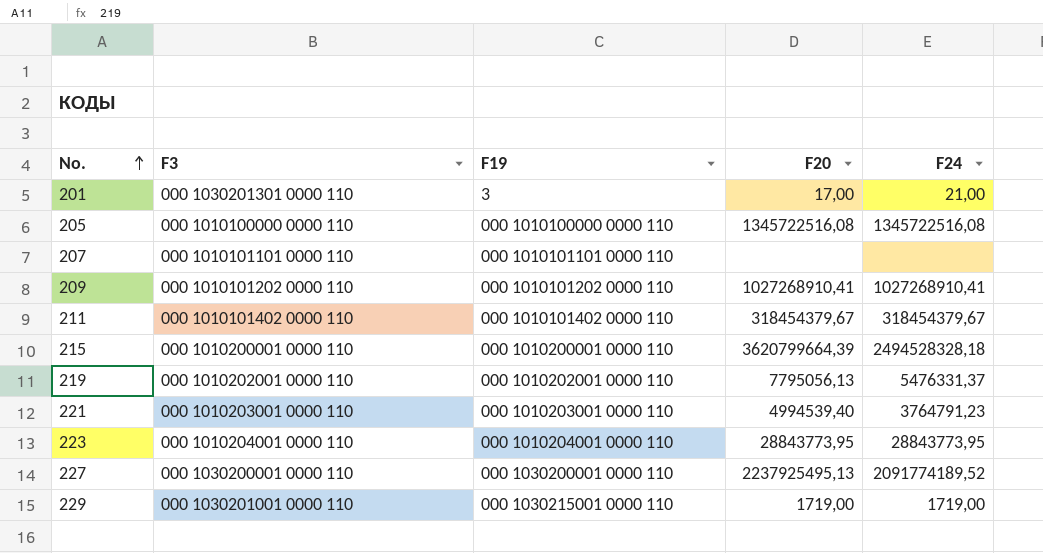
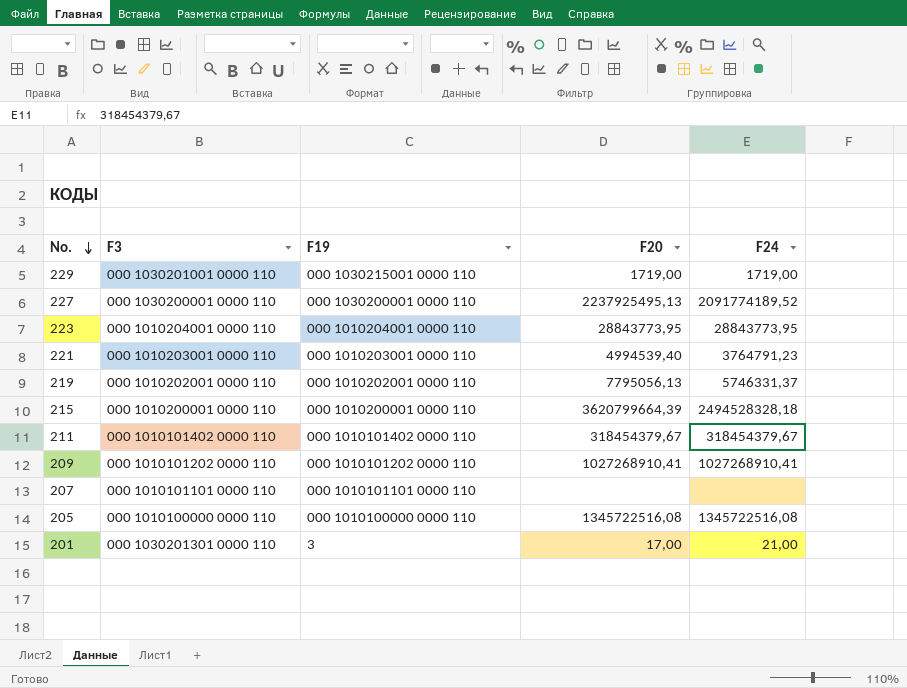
row order: No. ascending -> No. descending
219 | F24: 5476331,37 -> 5746331,37

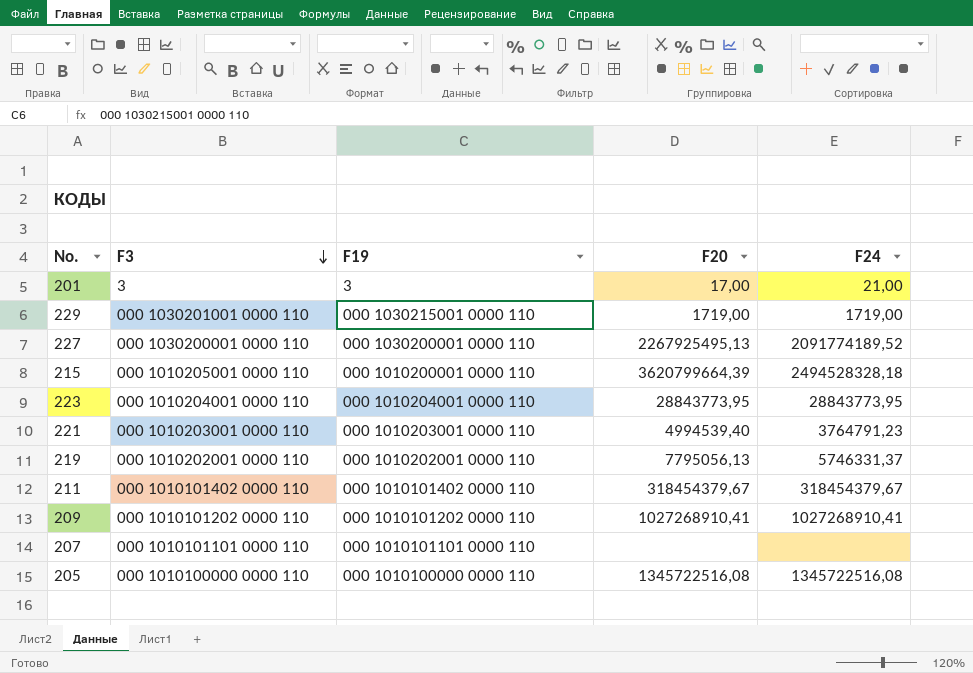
row order: No. descending -> F3 descending
201 | F3: 000 1030201301 0000 110 -> 3
227 | F20: 2237925495,13 -> 2267925495,13
215 | F3: 000 1010200001 0000 110 -> 000 1010205001 0000 110

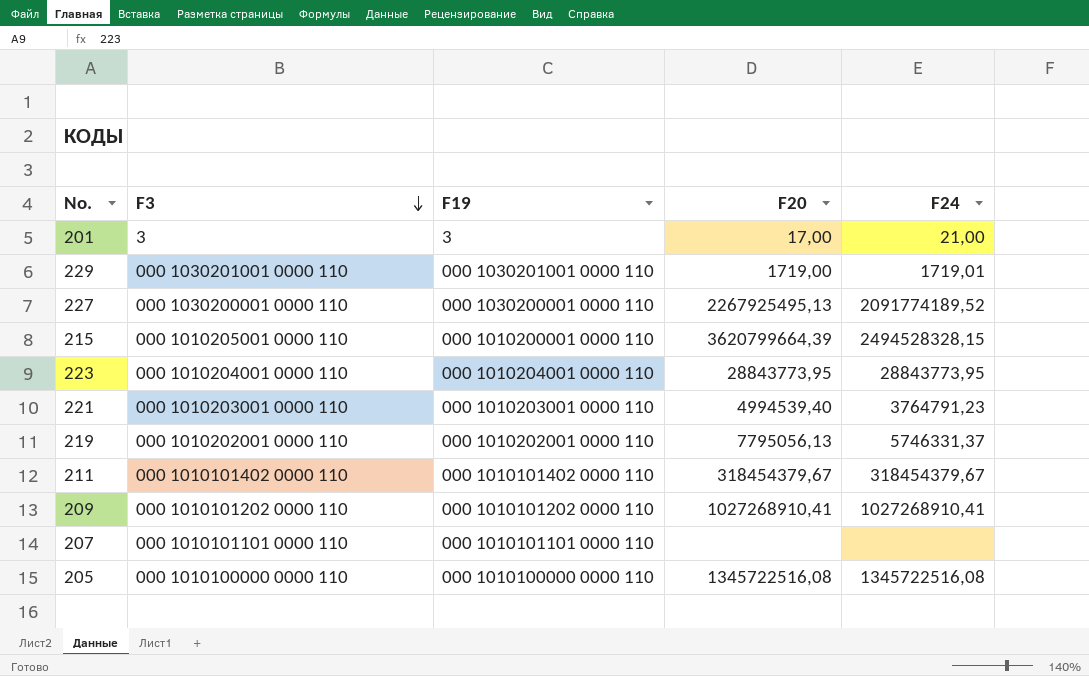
229 | F19: 000 1030215001 0000 110 -> 000 1030201001 0000 110
229 | F24: 1719,00 -> 1719,01
215 | F24: 2494528328,18 -> 2494528328,15

